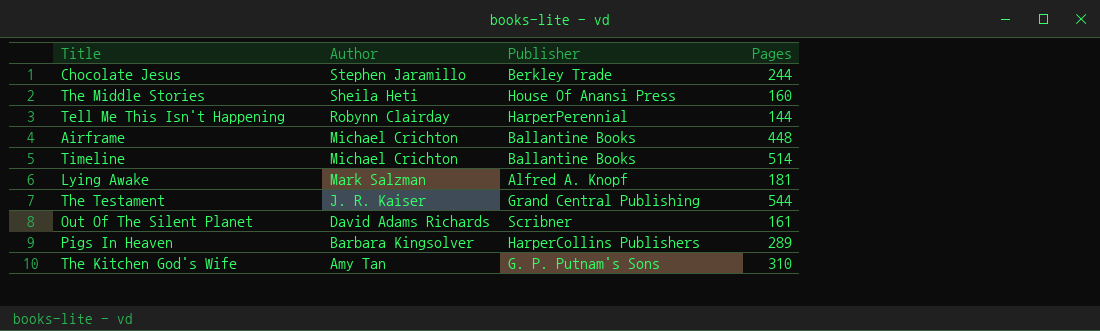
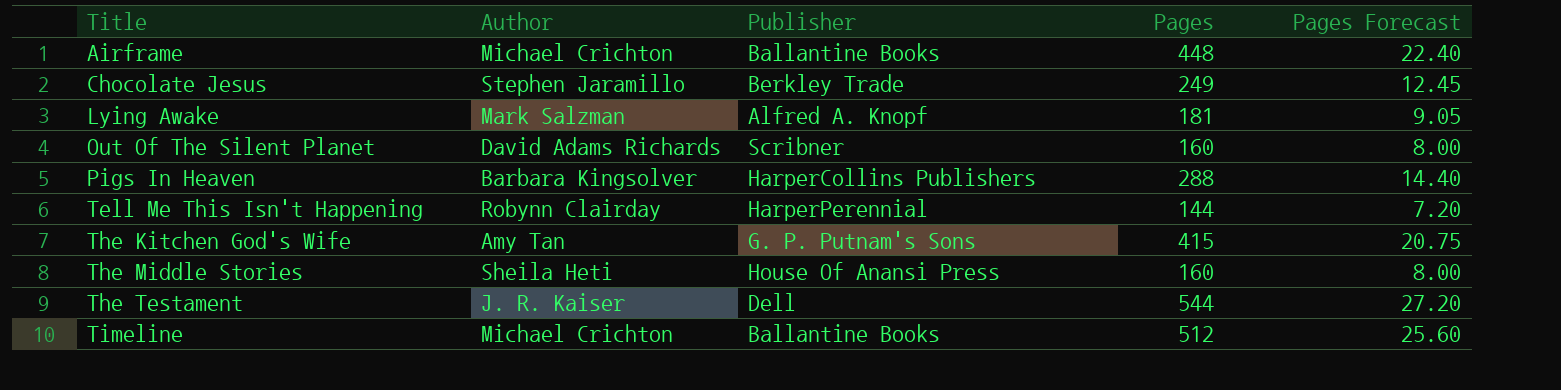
row order: Author descending -> Title ascending
column Pages Forecast | formula: none -> [Pages] * 0.05
Chocolate Jesus | Pages: 244 -> 249
Out Of The Silent Planet | Pages: 161 -> 160
Pigs In Heaven | Pages: 289 -> 288
The Kitchen God's Wife | Pages: 310 -> 415
The Testament | Publisher: Grand Central Publishing -> Dell
Timeline | Pages: 514 -> 512

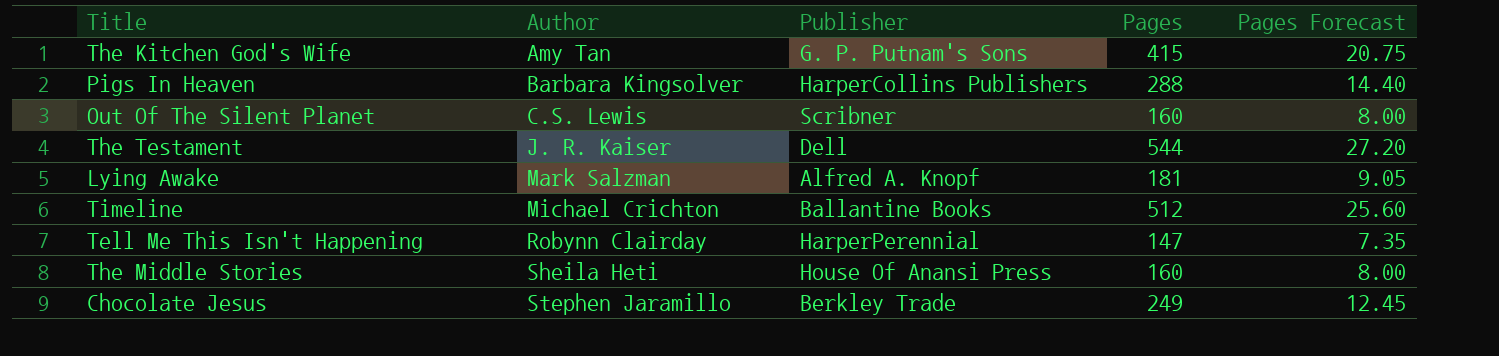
row order: Title ascending -> Author ascending
row Airframe: Michael Crichton | Ballantine Books | 448 | 22.40 -> none
Out Of The Silent Planet | Author: David Adams Richards -> C.S. Lewis
Tell Me This Isn't Happening | Pages: 144 -> 147
Tell Me This Isn't Happening | Pages Forecast: 7.20 -> 7.35

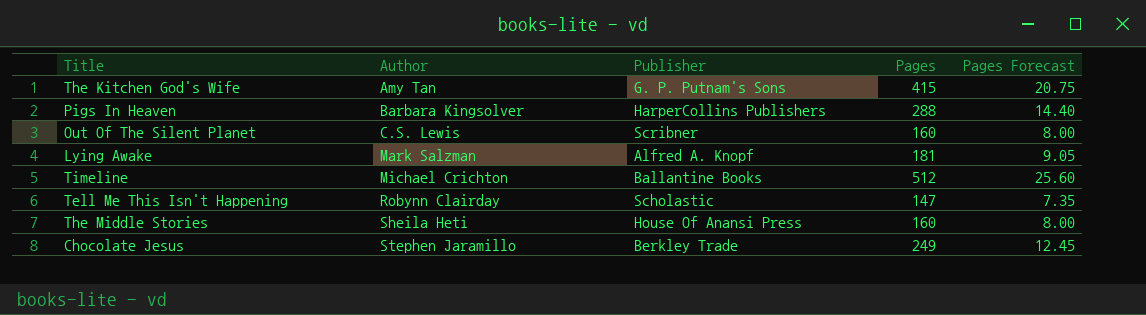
row The Testament: J. R. Kaiser | Dell | 544 | 27.20 -> none
Tell Me This Isn't Happening | Publisher: HarperPerennial -> Scholastic

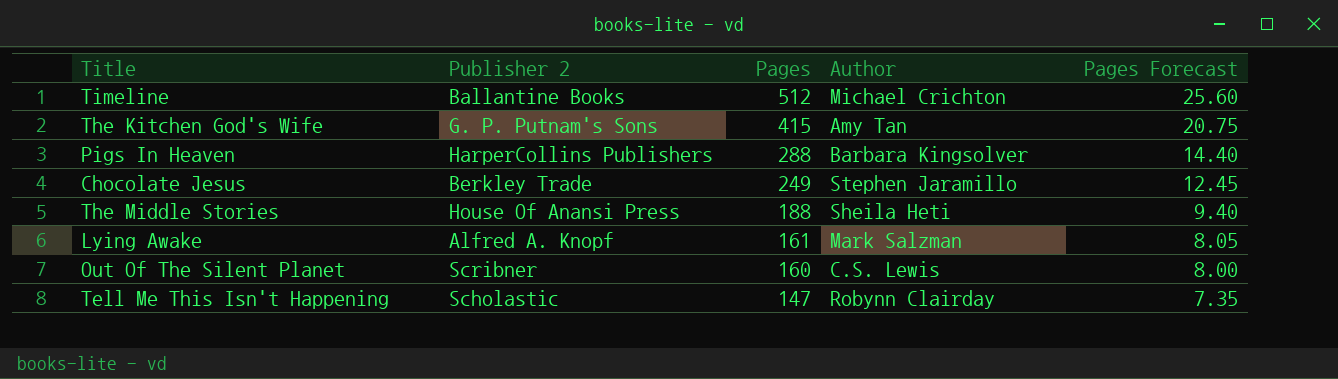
row order: Author ascending -> Pages descending
column name: Publisher -> Publisher 2
column Author | position: 2 -> 4
The Middle Stories | Pages: 160 -> 188
The Middle Stories | Pages Forecast: 8.00 -> 9.40
Lying Awake | Pages: 181 -> 161
Lying Awake | Pages Forecast: 9.05 -> 8.05

